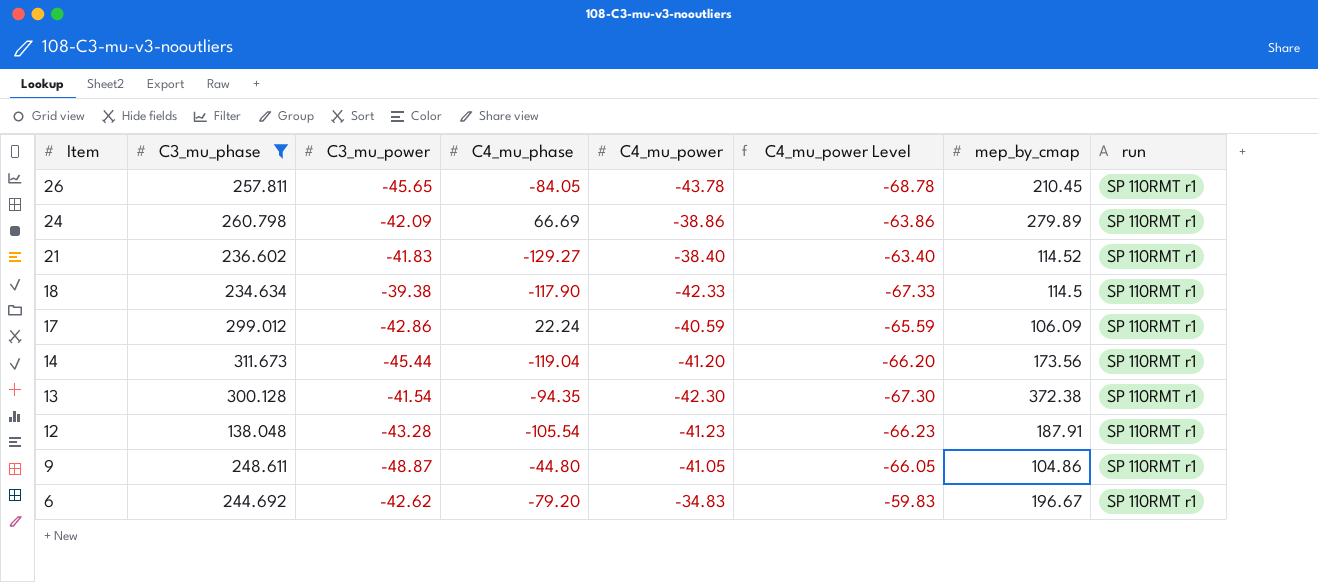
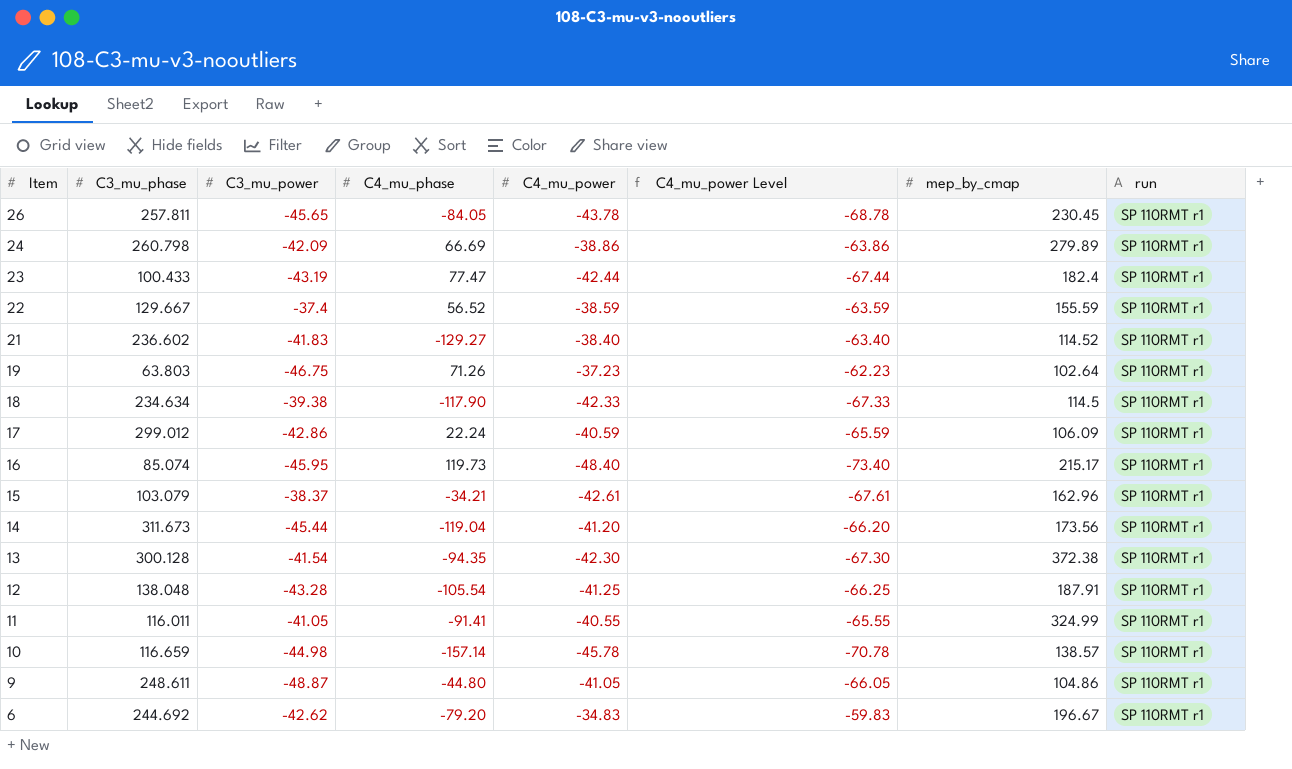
filter: C3_mu_phase >= 138.048 -> none
26 | mep_by_cmap: 210.45 -> 230.45
12 | C4_mu_power: -41.23 -> -41.25
12 | C4_mu_power Level: -66.23 -> -66.25

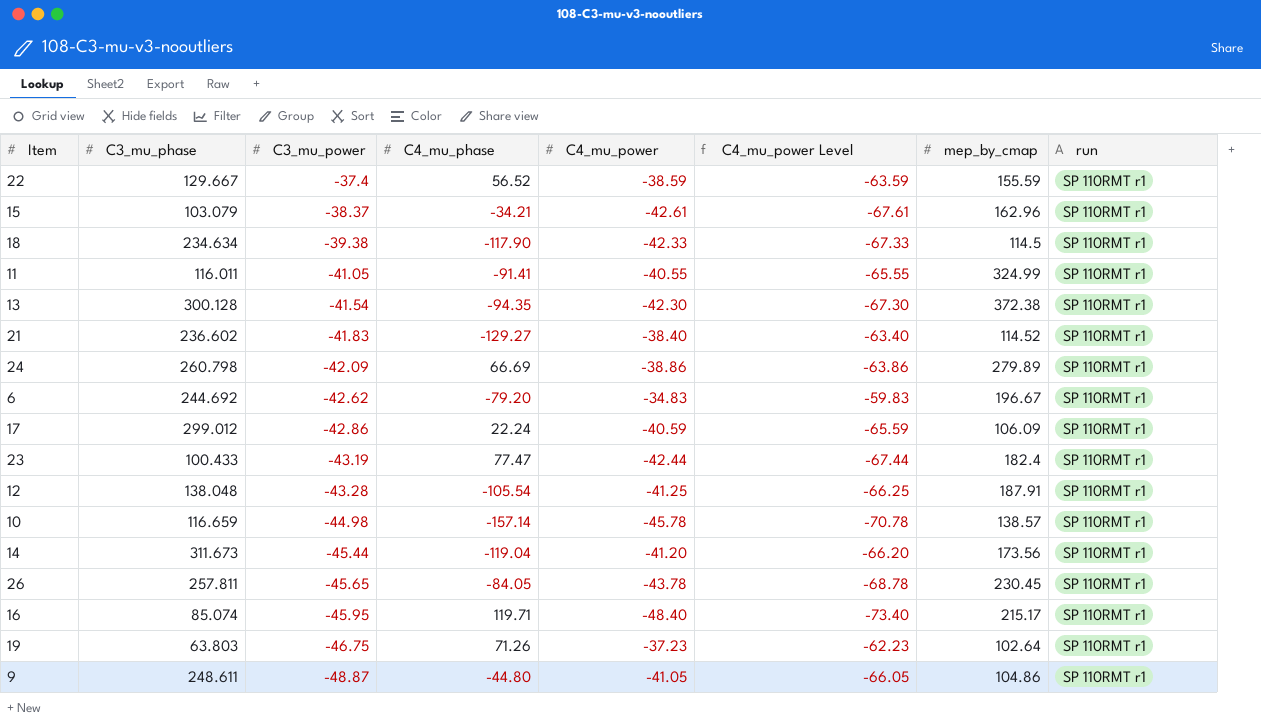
row order: Item descending -> C3_mu_power descending
16 | C4_mu_phase: 119.73 -> 119.71

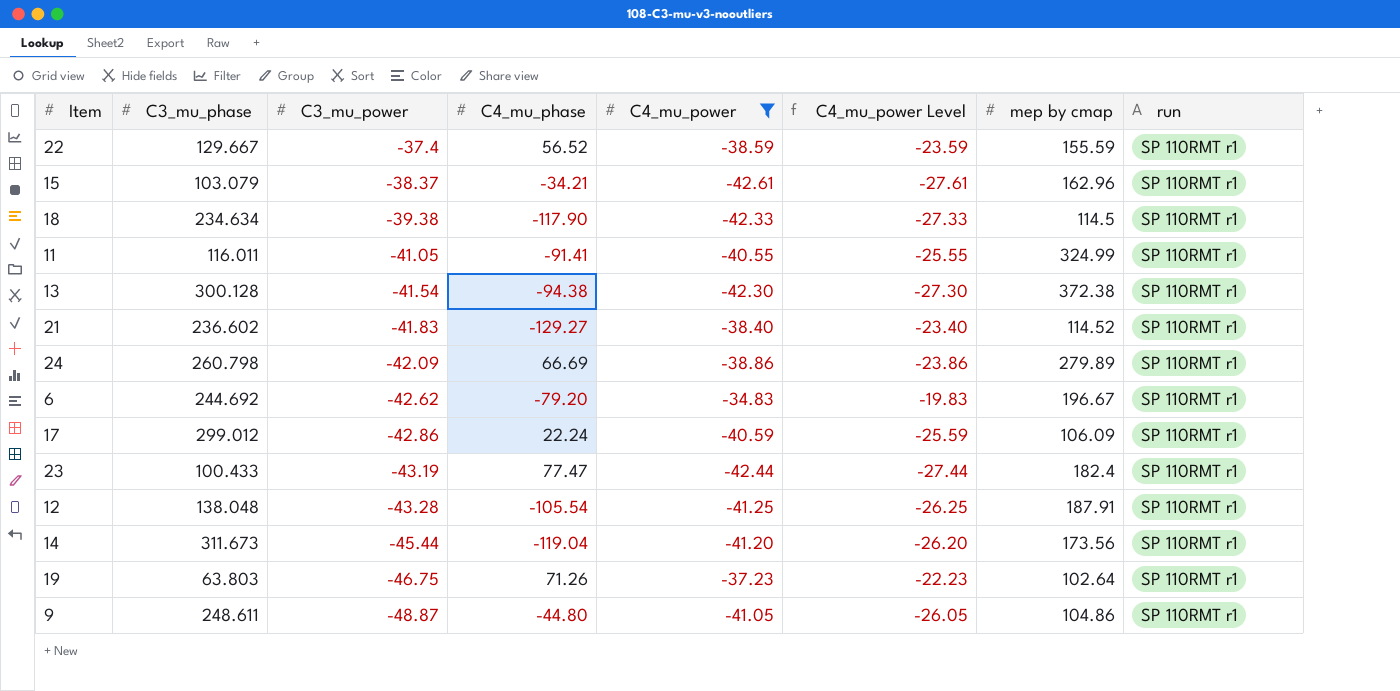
filter: none -> C4_mu_power >= -42.61
column C4_mu_power Level | formula: [C4_mu_power] - 25 -> [C4_mu_power] + 15
column name: mep_by_cmap -> mep by cmap
13 | C4_mu_phase: -94.35 -> -94.38

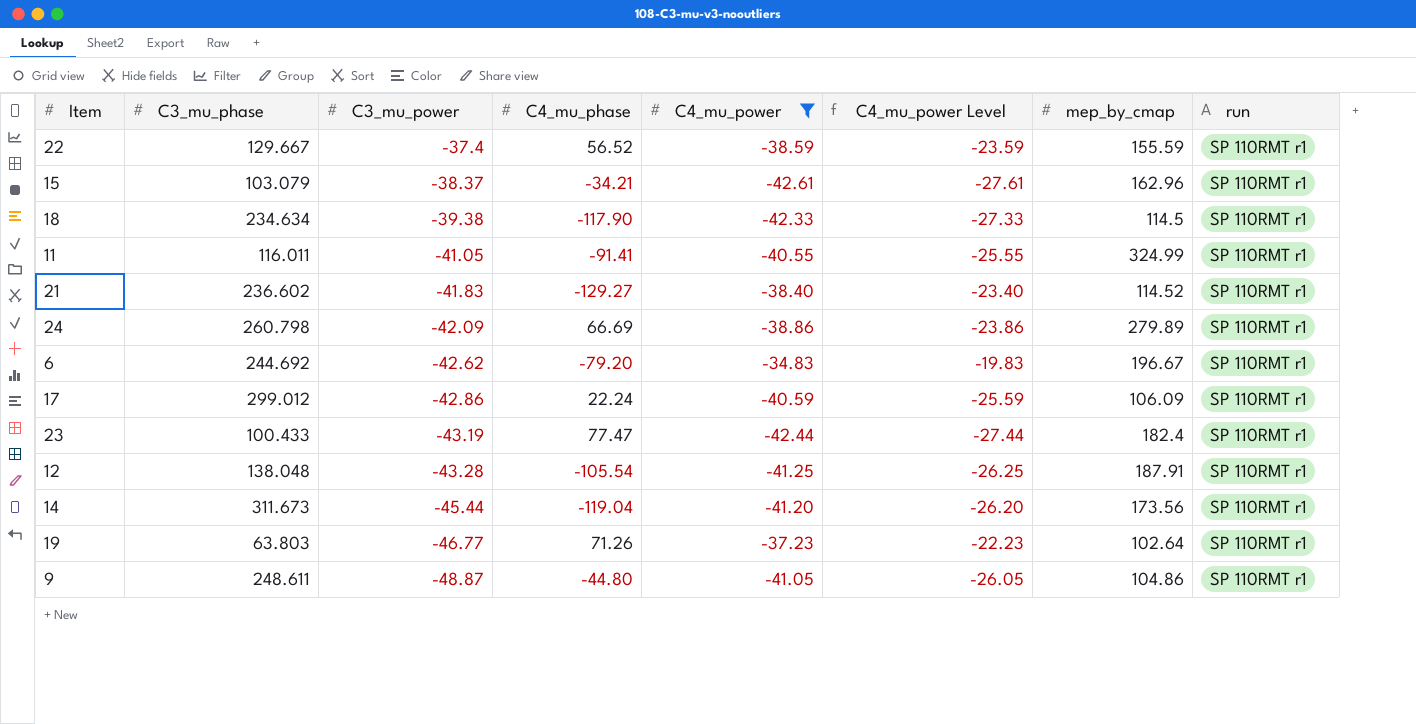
column name: mep by cmap -> mep_by_cmap
row 13: 300.128 | -41.54 | -94.38 | -42.30 | -27.30 | 372.38 | SP 110RMT r1 -> none
19 | C3_mu_power: -46.75 -> -46.77

